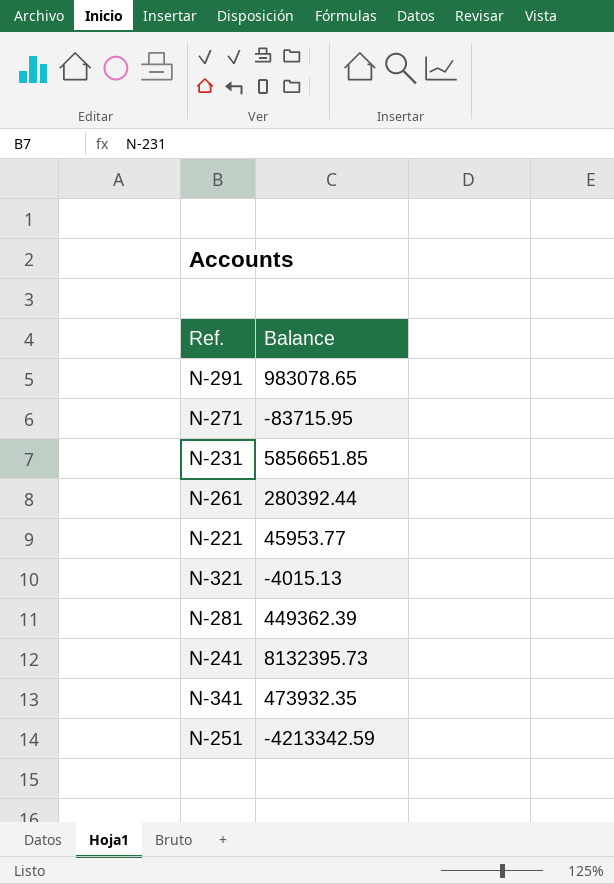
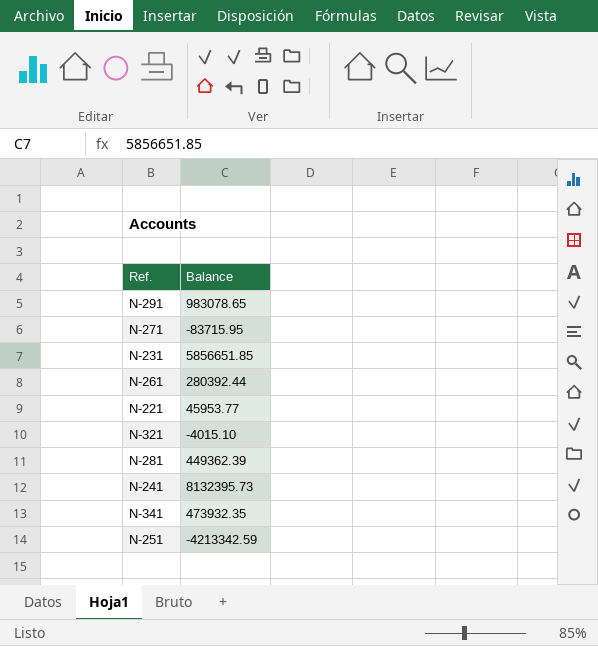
N-321 | Balance: -4015.13 -> -4015.10

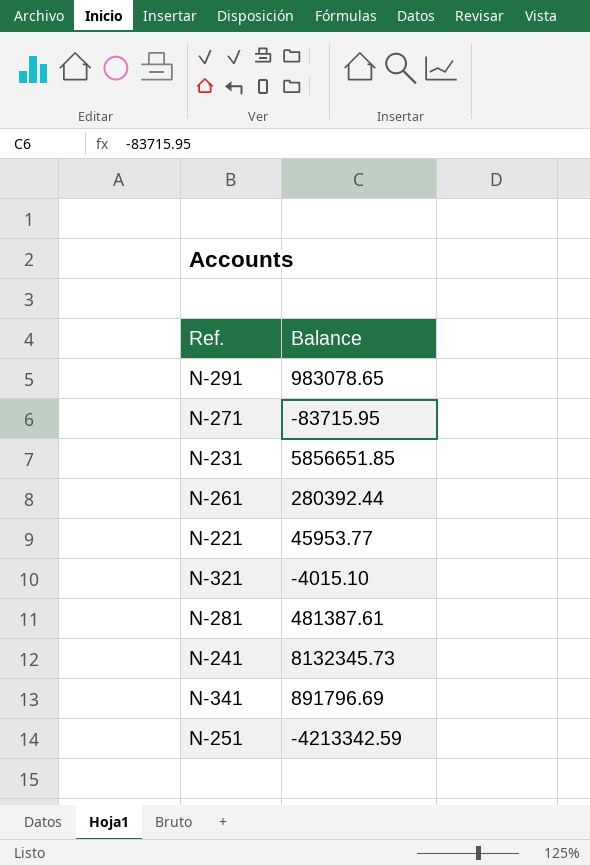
N-281 | Balance: 449362.39 -> 481387.61
N-241 | Balance: 8132395.73 -> 8132345.73
N-341 | Balance: 473932.35 -> 891796.69

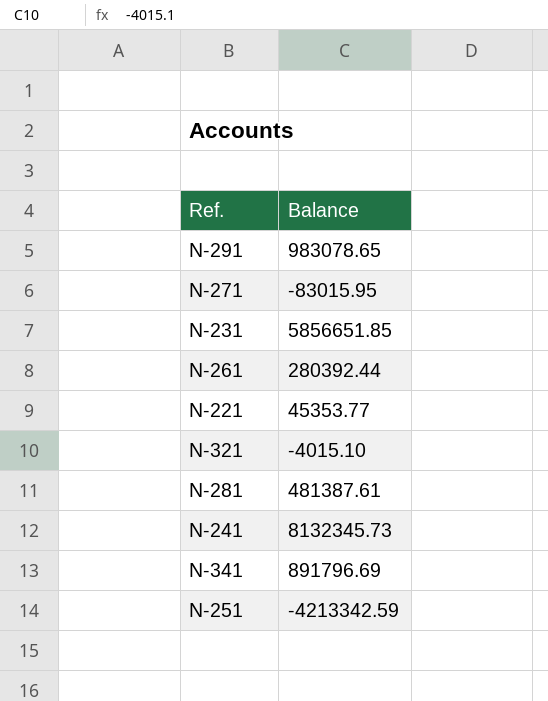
N-271 | Balance: -83715.95 -> -83015.95
N-221 | Balance: 45953.77 -> 45353.77

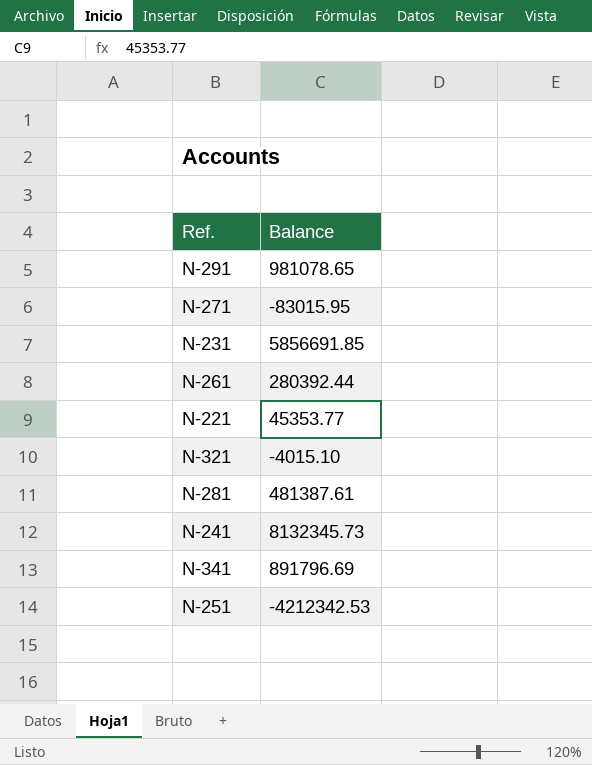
N-291 | Balance: 983078.65 -> 981078.65
N-231 | Balance: 5856651.85 -> 5856691.85
N-251 | Balance: -4213342.59 -> -4212342.53

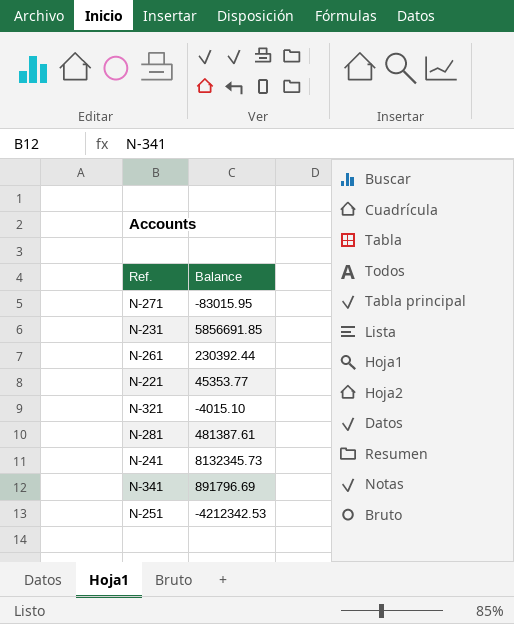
row N-291: 981078.65 -> none
N-261 | Balance: 280392.44 -> 230392.44

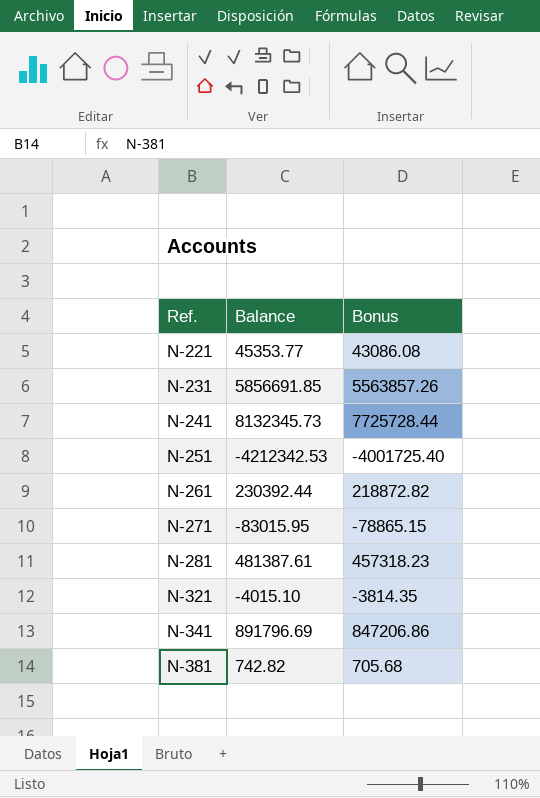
row order: none -> Ref. ascending
column Bonus | formula: none -> [Balance] * 0.95
row N-381: none -> 742.82 | 705.68

